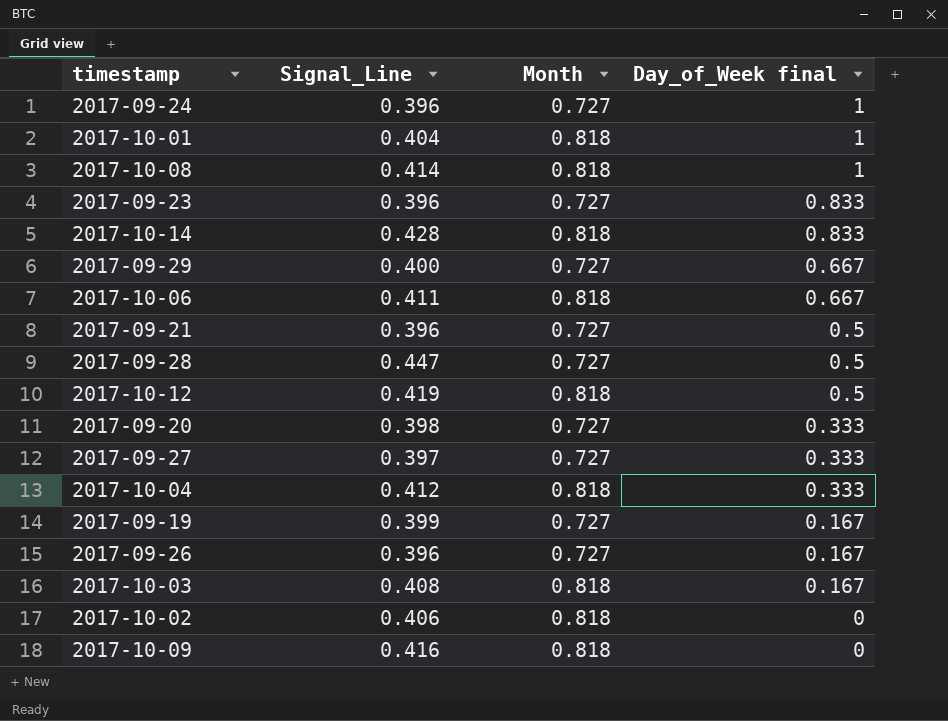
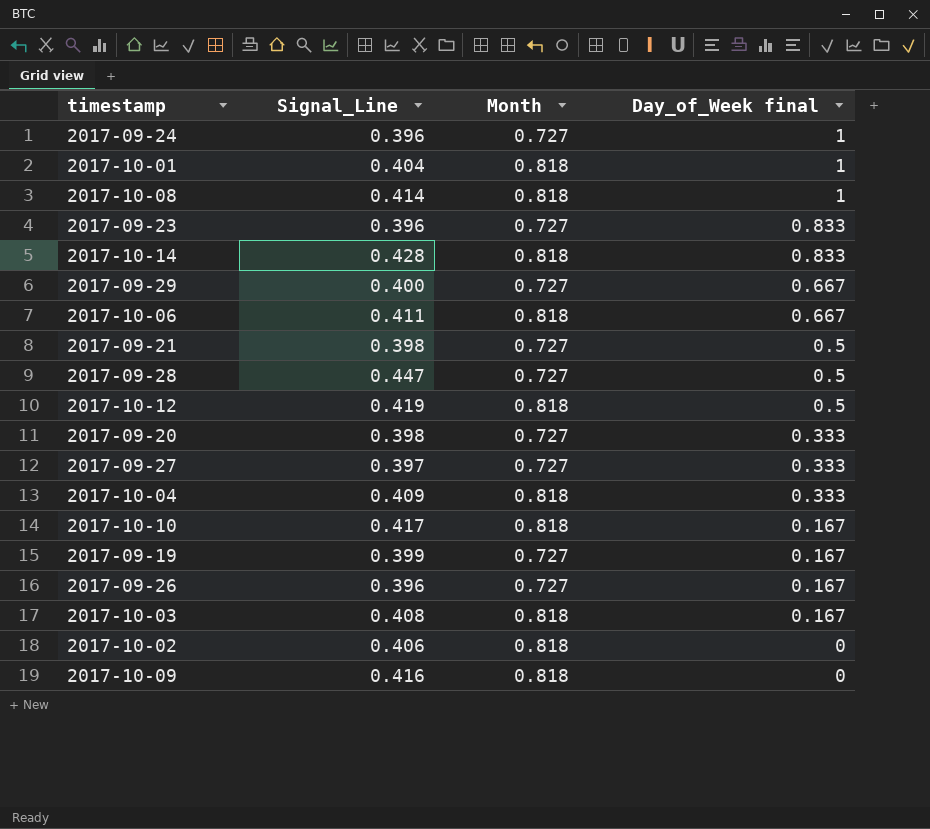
2017-09-21 | Signal_Line: 0.396 -> 0.398
2017-10-04 | Signal_Line: 0.412 -> 0.409
row 2017-10-10: none -> 0.417 | 0.818 | 0.167

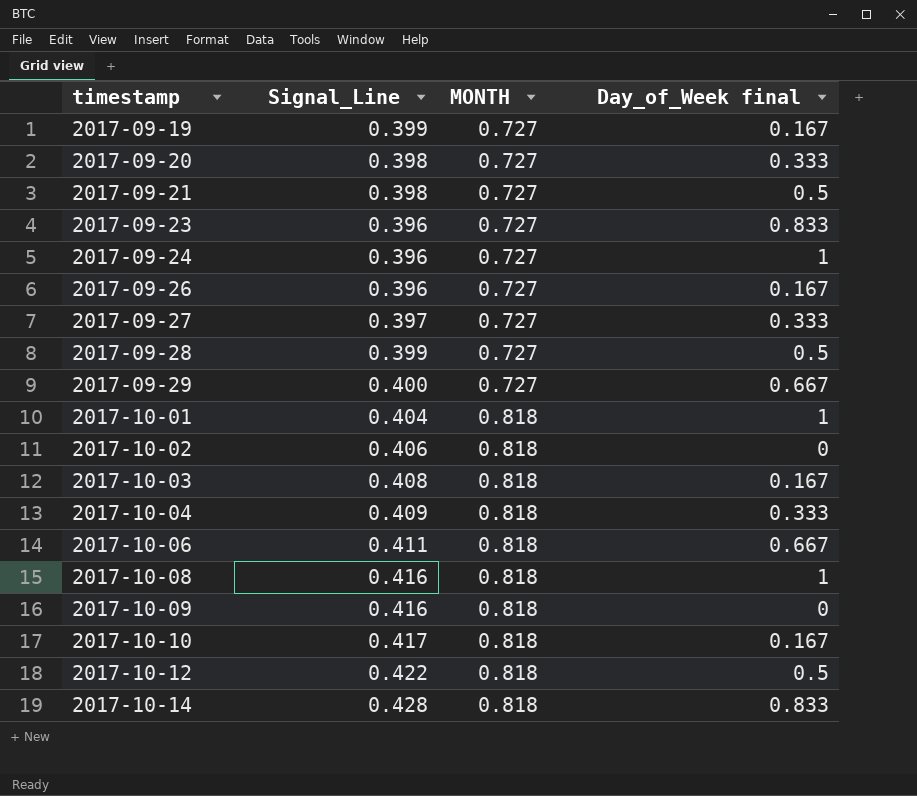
row order: Day_of_Week final descending -> timestamp ascending
column name: Month -> MONTH
2017-09-28 | Signal_Line: 0.447 -> 0.399
2017-10-08 | Signal_Line: 0.414 -> 0.416
2017-10-12 | Signal_Line: 0.419 -> 0.422

